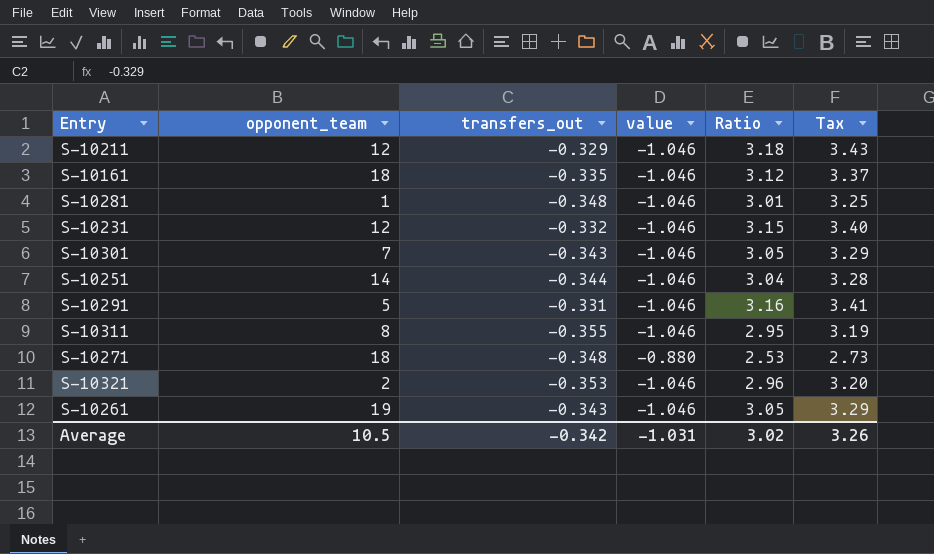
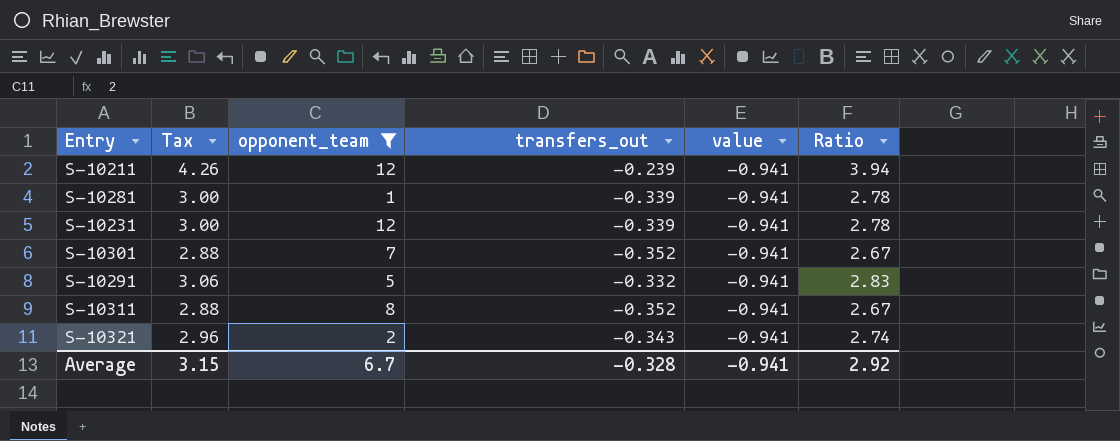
filter: none -> opponent_team <= 12
column Tax | position: 6 -> 2
S-10211 | Tax: 3.43 -> 4.26
S-10211 | transfers_out: -0.329 -> -0.239
S-10211 | value: -1.046 -> -0.941
S-10211 | Ratio: 3.18 -> 3.94
S-10281 | Tax: 3.25 -> 3.00
S-10281 | transfers_out: -0.348 -> -0.339
S-10281 | value: -1.046 -> -0.941
S-10281 | Ratio: 3.01 -> 2.78
S-10231 | Tax: 3.40 -> 3.00
S-10231 | transfers_out: -0.332 -> -0.339
S-10231 | value: -1.046 -> -0.941
S-10231 | Ratio: 3.15 -> 2.78
S-10301 | Tax: 3.29 -> 2.88
S-10301 | transfers_out: -0.343 -> -0.352
S-10301 | value: -1.046 -> -0.941
S-10301 | Ratio: 3.05 -> 2.67
S-10291 | Tax: 3.41 -> 3.06
S-10291 | transfers_out: -0.331 -> -0.332
S-10291 | value: -1.046 -> -0.941
S-10291 | Ratio: 3.16 -> 2.83
S-10311 | Tax: 3.19 -> 2.88
S-10311 | transfers_out: -0.355 -> -0.352
S-10311 | value: -1.046 -> -0.941
S-10311 | Ratio: 2.95 -> 2.67
S-10321 | Tax: 3.20 -> 2.96
S-10321 | transfers_out: -0.353 -> -0.343
S-10321 | value: -1.046 -> -0.941
S-10321 | Ratio: 2.96 -> 2.74
Average | Tax: 3.26 -> 3.15
Average | opponent_team: 10.5 -> 6.7
Average | transfers_out: -0.342 -> -0.328
Average | value: -1.031 -> -0.941
Average | Ratio: 3.02 -> 2.92

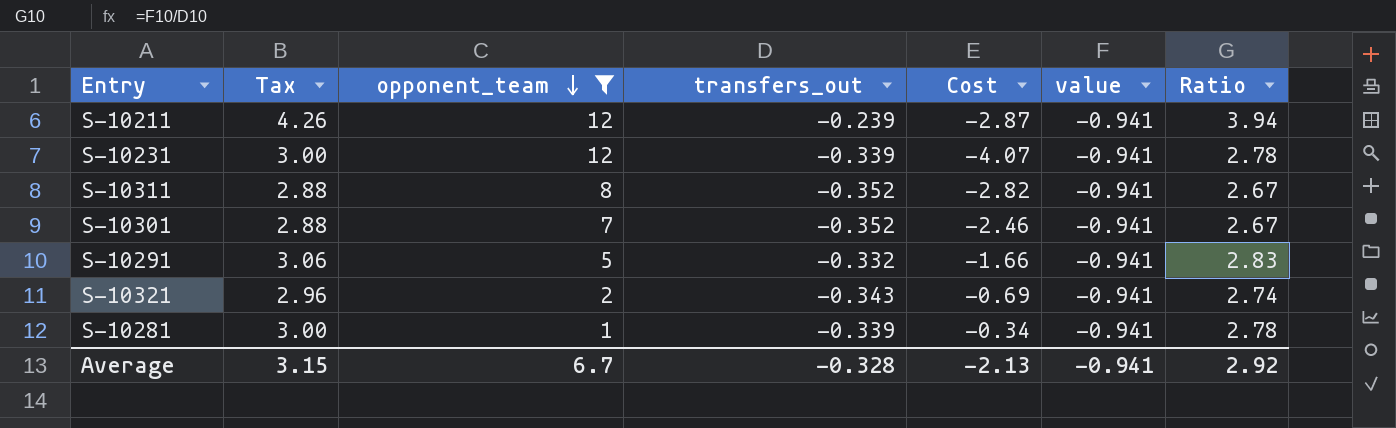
row order: none -> opponent_team descending
column Cost | formula: none -> [opponent_team] * [transfers_out]

